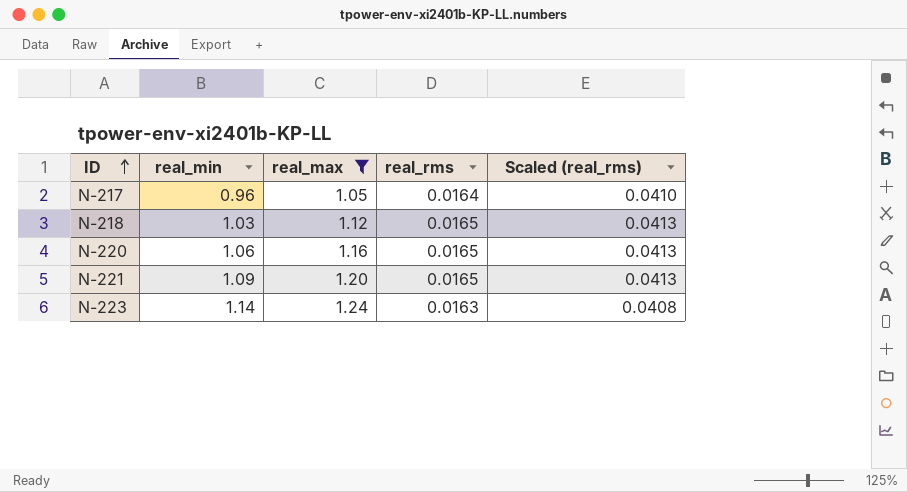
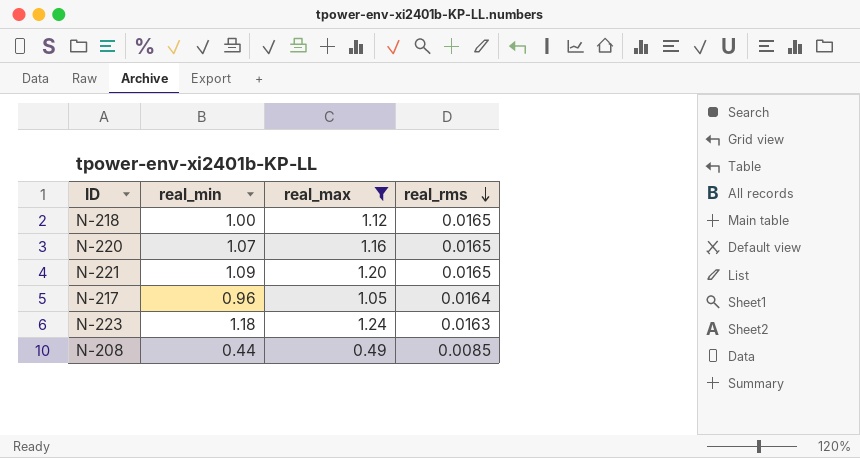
row order: ID ascending -> real_rms descending
column Scaled (real_rms) | formula: [real_rms] * 2.5 -> none
N-218 | real_min: 1.03 -> 1.00
N-220 | real_min: 1.06 -> 1.07
N-223 | real_min: 1.14 -> 1.18
row N-208: none -> 0.44 | 0.49 | 0.0085

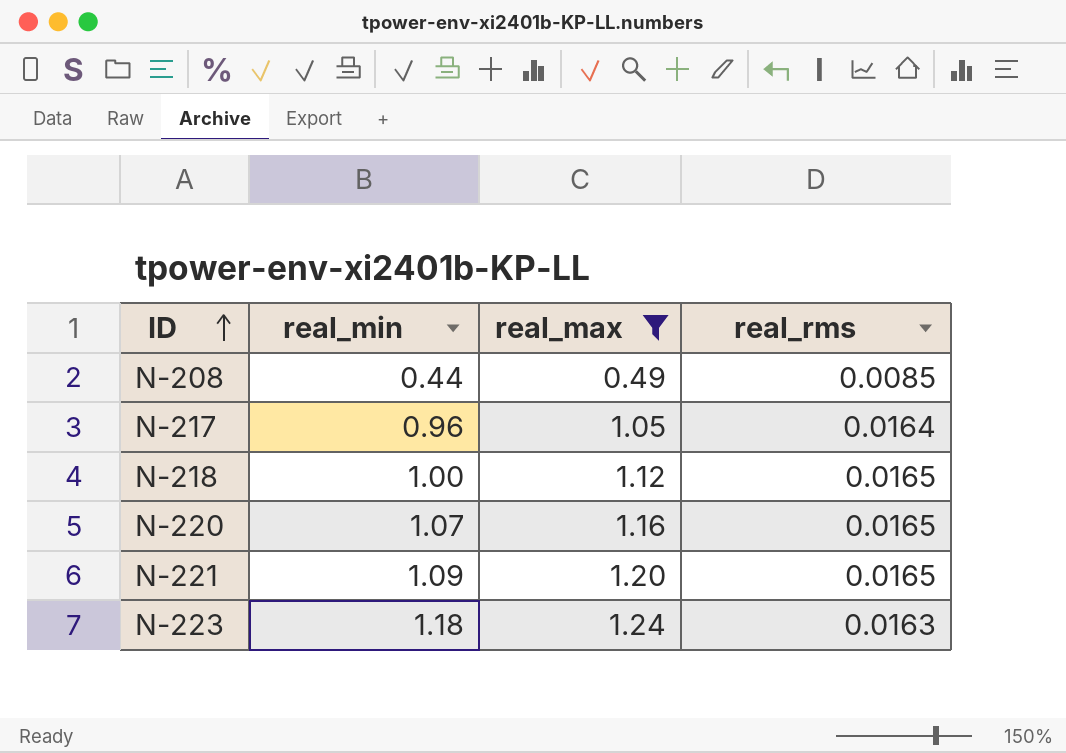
row order: real_rms descending -> ID ascending

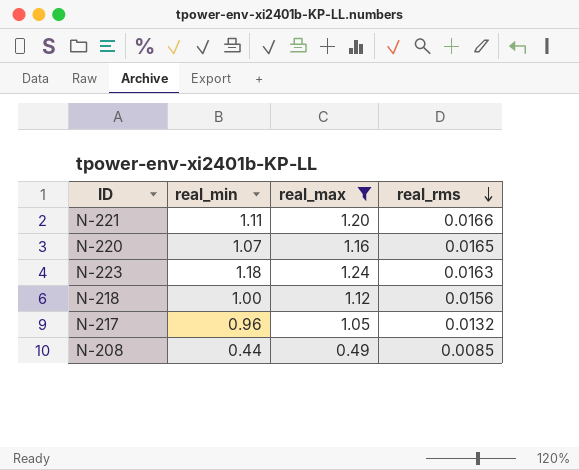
row order: ID ascending -> real_rms descending
N-221 | real_min: 1.09 -> 1.11
N-221 | real_rms: 0.0165 -> 0.0166
N-218 | real_rms: 0.0165 -> 0.0156
N-217 | real_rms: 0.0164 -> 0.0132

